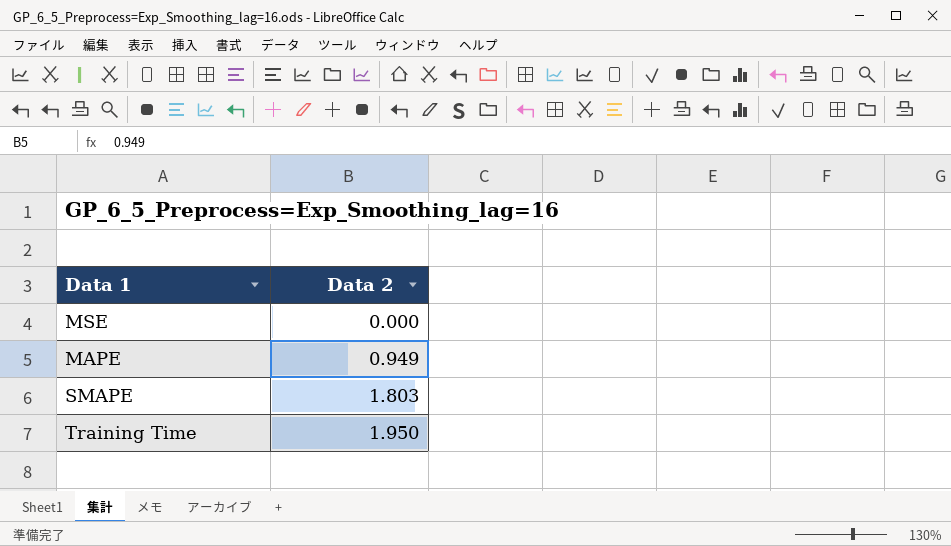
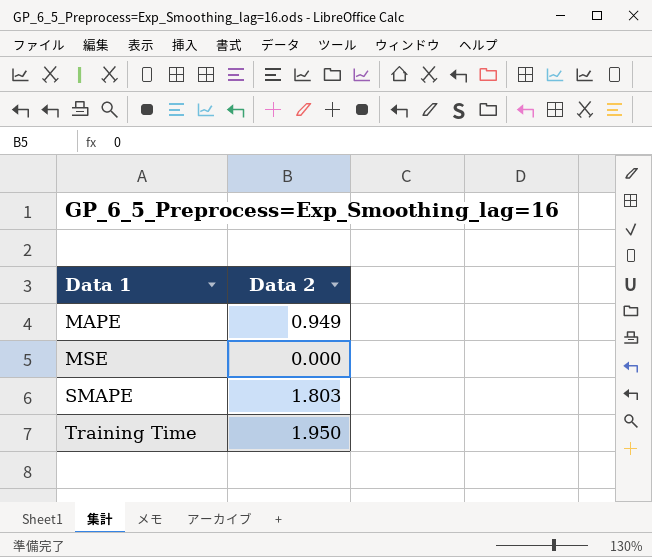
row order: Data 2 ascending -> Data 1 ascending

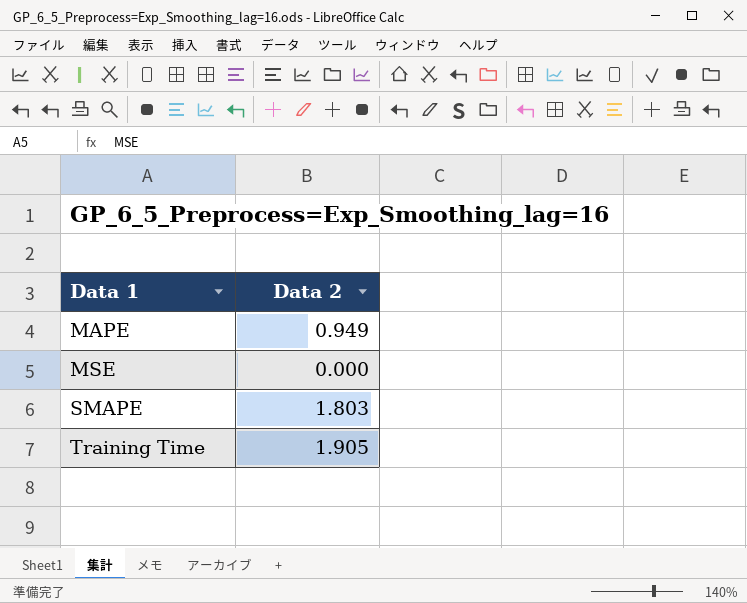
Training Time | Data 2: 1.950 -> 1.905

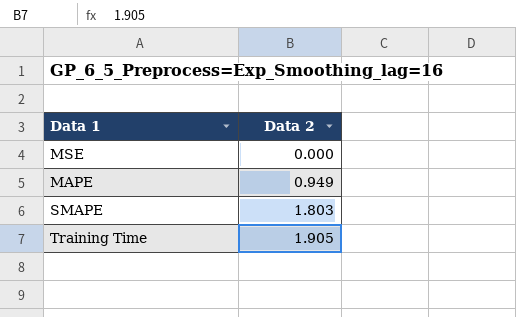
row order: Data 1 ascending -> Data 2 ascending

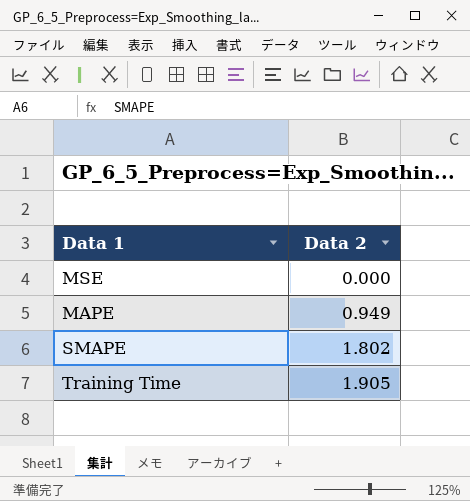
SMAPE | Data 2: 1.803 -> 1.802

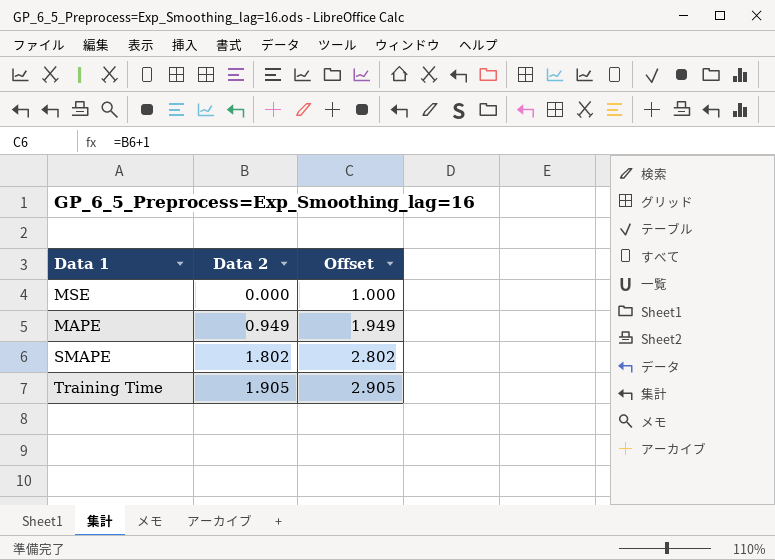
column Offset | formula: none -> [Data 2] + 1

